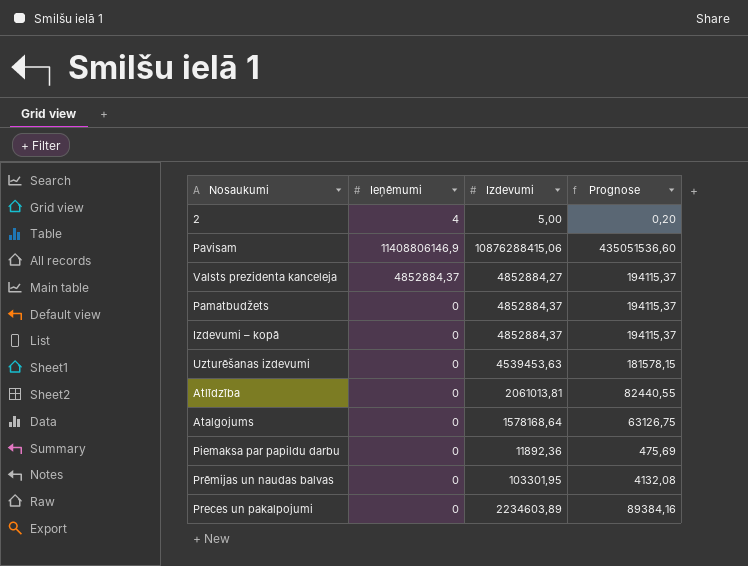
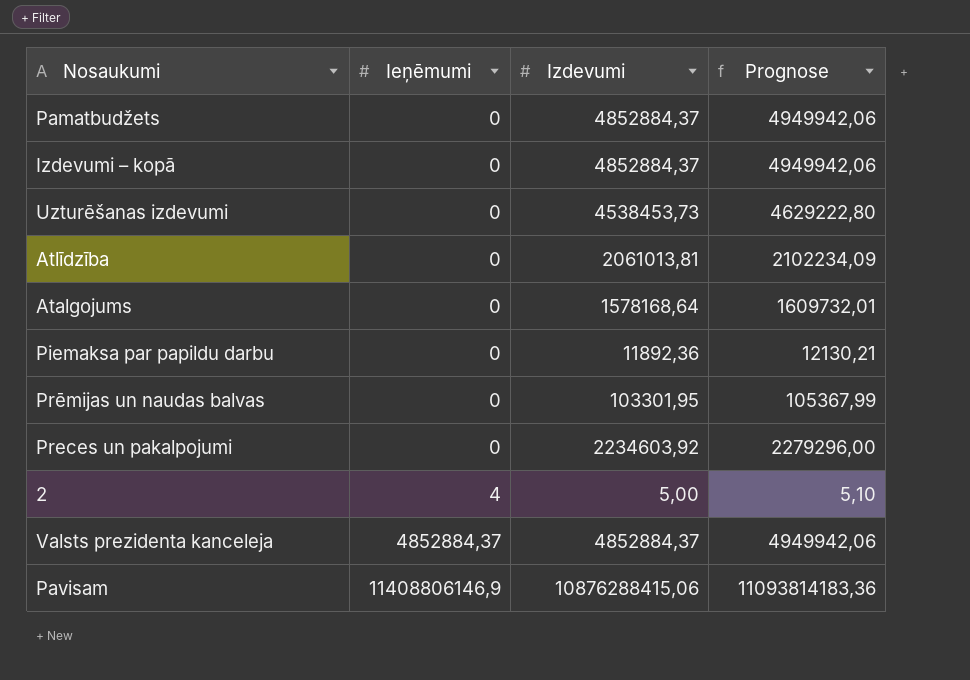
row order: none -> Ieņēmumi ascending
column Prognose | formula: [Izdevumi] * 0,04 -> [Izdevumi] * 1,02
Uzturēšanas izdevumi | Izdevumi: 4539453,63 -> 4538453,73
Preces un pakalpojumi | Izdevumi: 2234603,89 -> 2234603,92
Valsts prezidenta kanceleja | Izdevumi: 4852884,27 -> 4852884,37

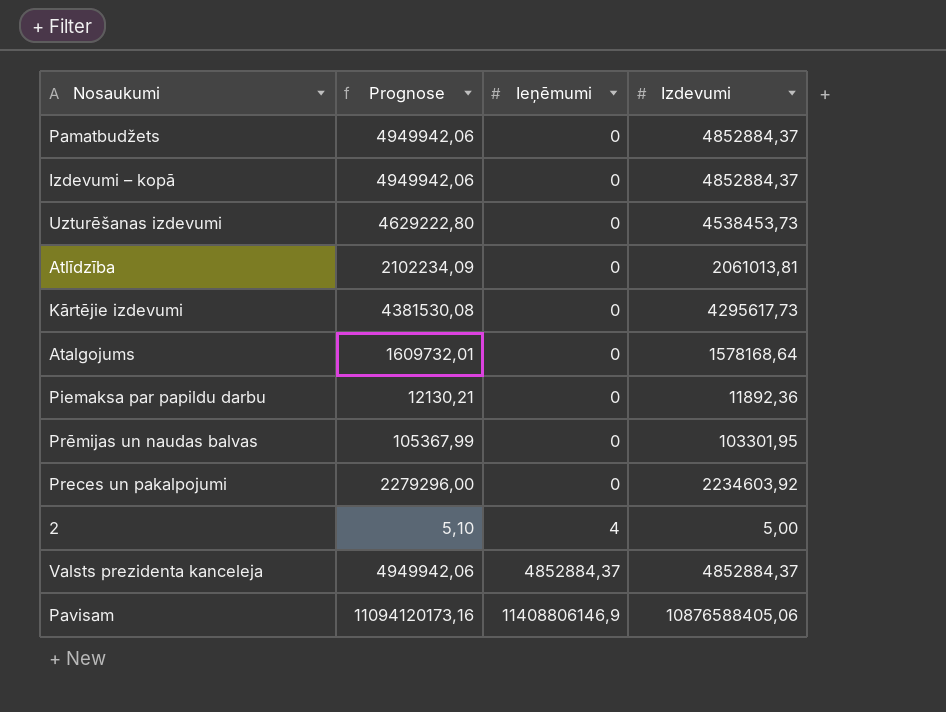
column Prognose | position: 4 -> 2
row Kārtējie izdevumi: none -> 4381530,08 | 0 | 4295617,73
Pavisam | Prognose: 11093814183,36 -> 11094120173,16
Pavisam | Izdevumi: 10876288415,06 -> 10876588405,06

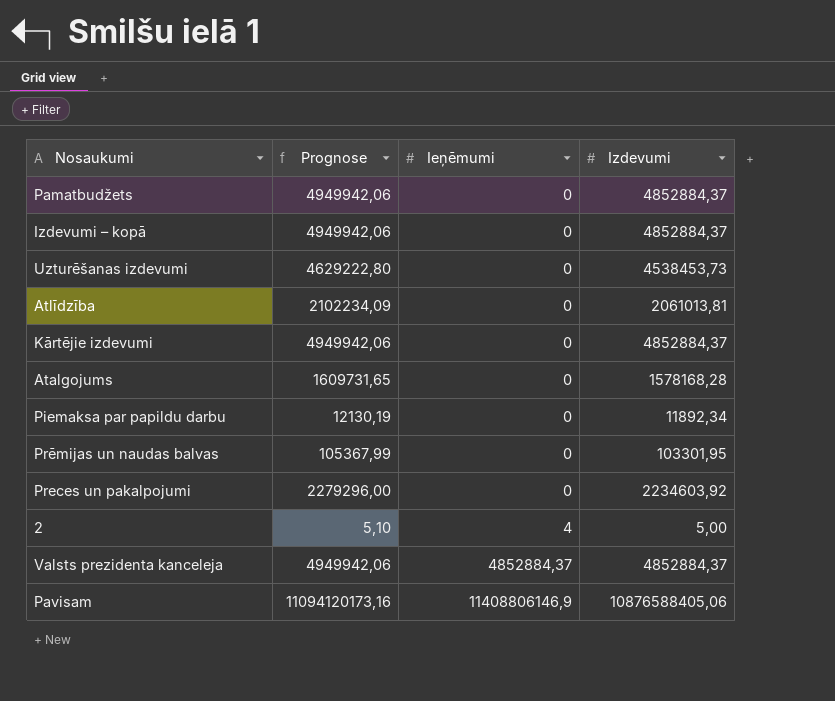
Kārtējie izdevumi | Prognose: 4381530,08 -> 4949942,06
Kārtējie izdevumi | Izdevumi: 4295617,73 -> 4852884,37
Atalgojums | Prognose: 1609732,01 -> 1609731,65
Atalgojums | Izdevumi: 1578168,64 -> 1578168,28
Piemaksa par papildu darbu | Prognose: 12130,21 -> 12130,19
Piemaksa par papildu darbu | Izdevumi: 11892,36 -> 11892,34

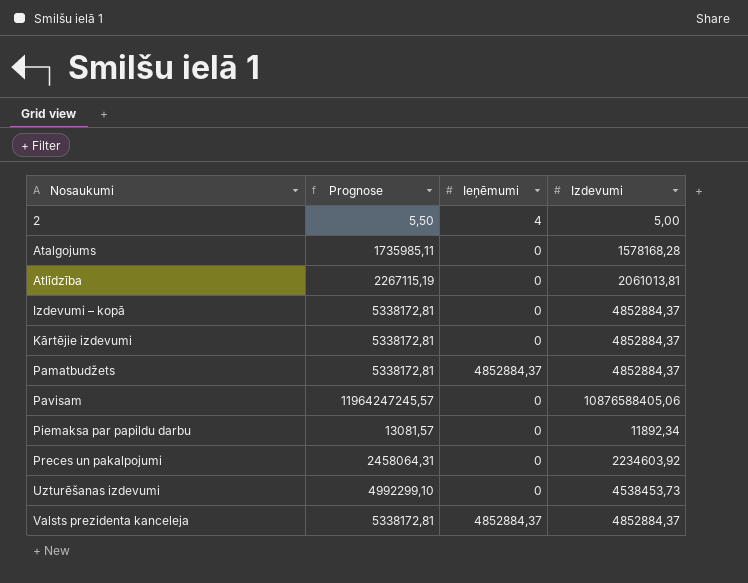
row order: Ieņēmumi ascending -> Nosaukumi ascending
column Prognose | formula: [Izdevumi] * 1,02 -> [Izdevumi] * 1,1
row Prēmijas un naudas balvas: 105367,99 | 0 | 103301,95 -> none
Pamatbudžets | Ieņēmumi: 0 -> 4852884,37
Pavisam | Ieņēmumi: 11408806146,9 -> 0

